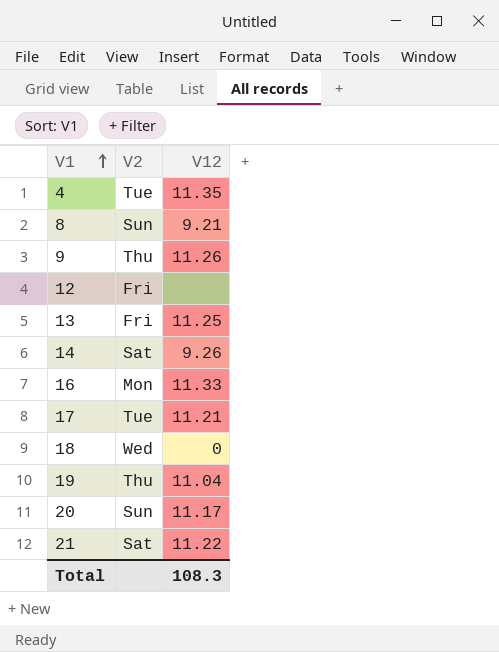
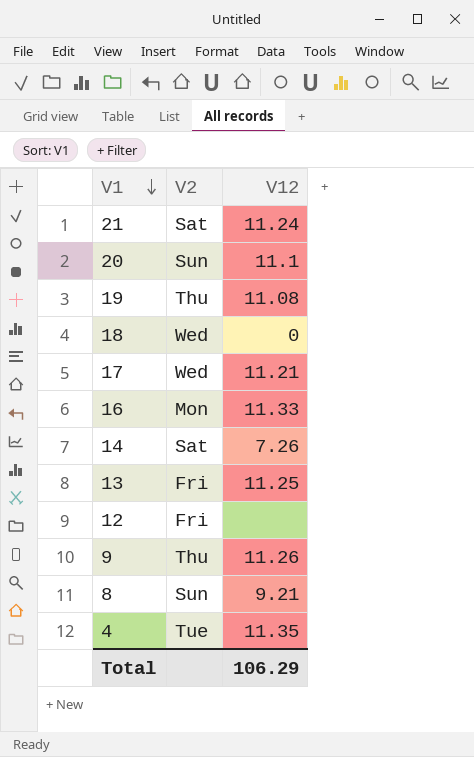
row order: V1 ascending -> V1 descending
21 | V12: 11.22 -> 11.24
20 | V12: 11.17 -> 11.1
19 | V12: 11.04 -> 11.08
17 | V2: Tue -> Wed
14 | V12: 9.26 -> 7.26
Total | V12: 108.3 -> 106.29

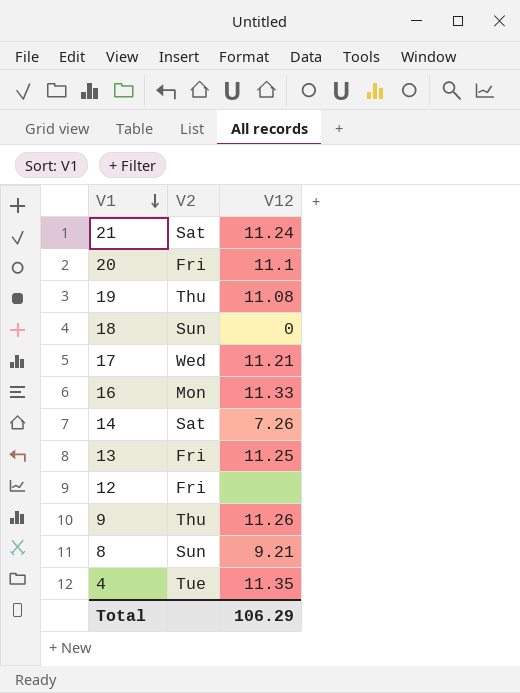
20 | V2: Sun -> Fri
18 | V2: Wed -> Sun

